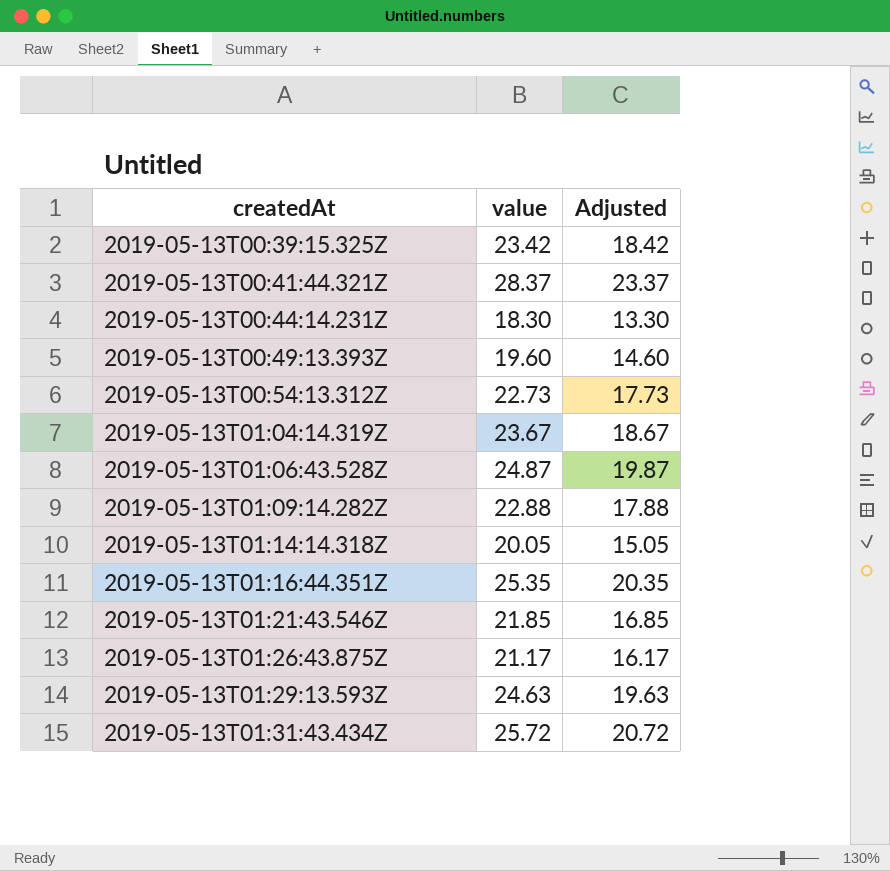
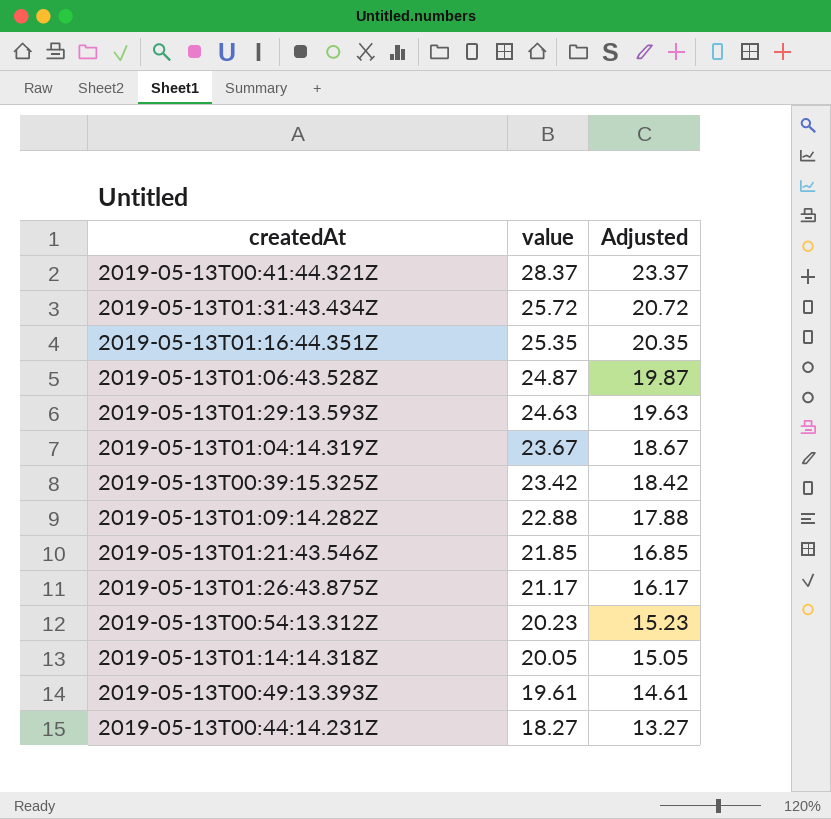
row order: createdAt ascending -> value descending
2019-05-13T00:54:13.312Z | value: 22.73 -> 20.23
2019-05-13T00:54:13.312Z | Adjusted: 17.73 -> 15.23
2019-05-13T00:49:13.393Z | value: 19.60 -> 19.61
2019-05-13T00:49:13.393Z | Adjusted: 14.60 -> 14.61
2019-05-13T00:44:14.231Z | value: 18.30 -> 18.27
2019-05-13T00:44:14.231Z | Adjusted: 13.30 -> 13.27

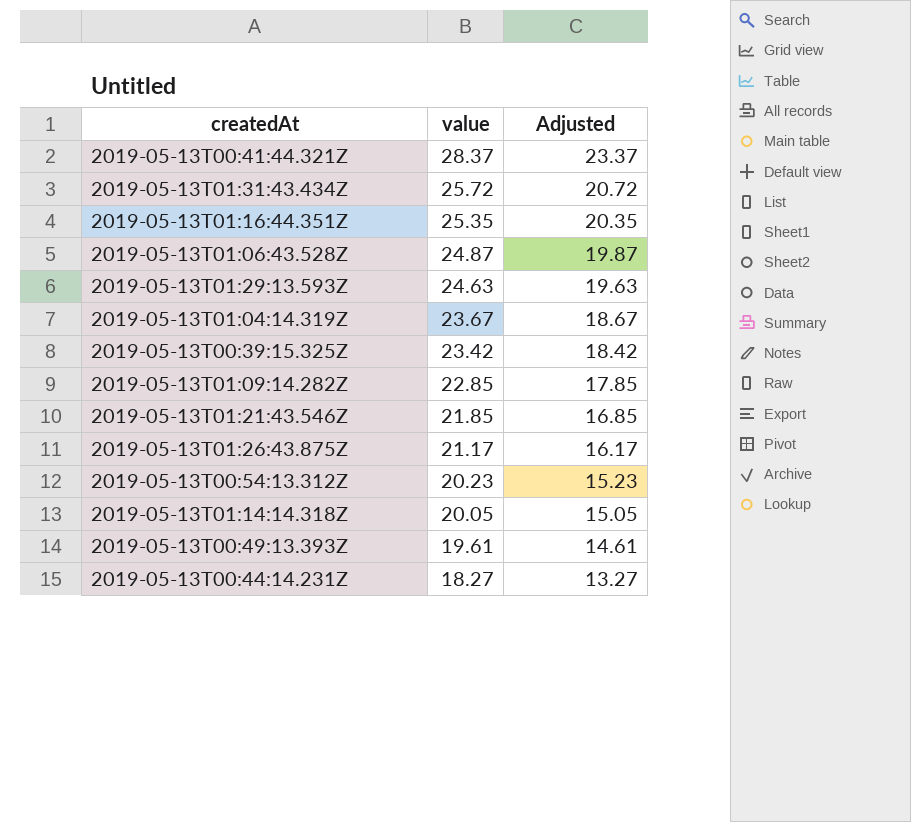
2019-05-13T01:09:14.282Z | value: 22.88 -> 22.85
2019-05-13T01:09:14.282Z | Adjusted: 17.88 -> 17.85

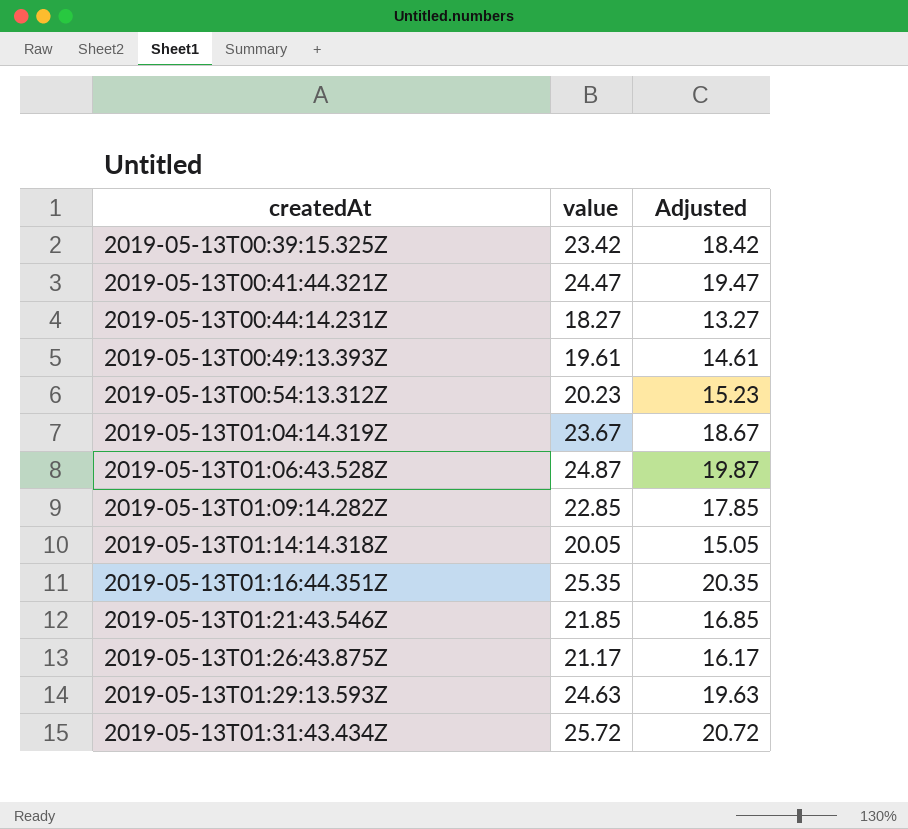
row order: value descending -> createdAt ascending
2019-05-13T00:41:44.321Z | value: 28.37 -> 24.47
2019-05-13T00:41:44.321Z | Adjusted: 23.37 -> 19.47

